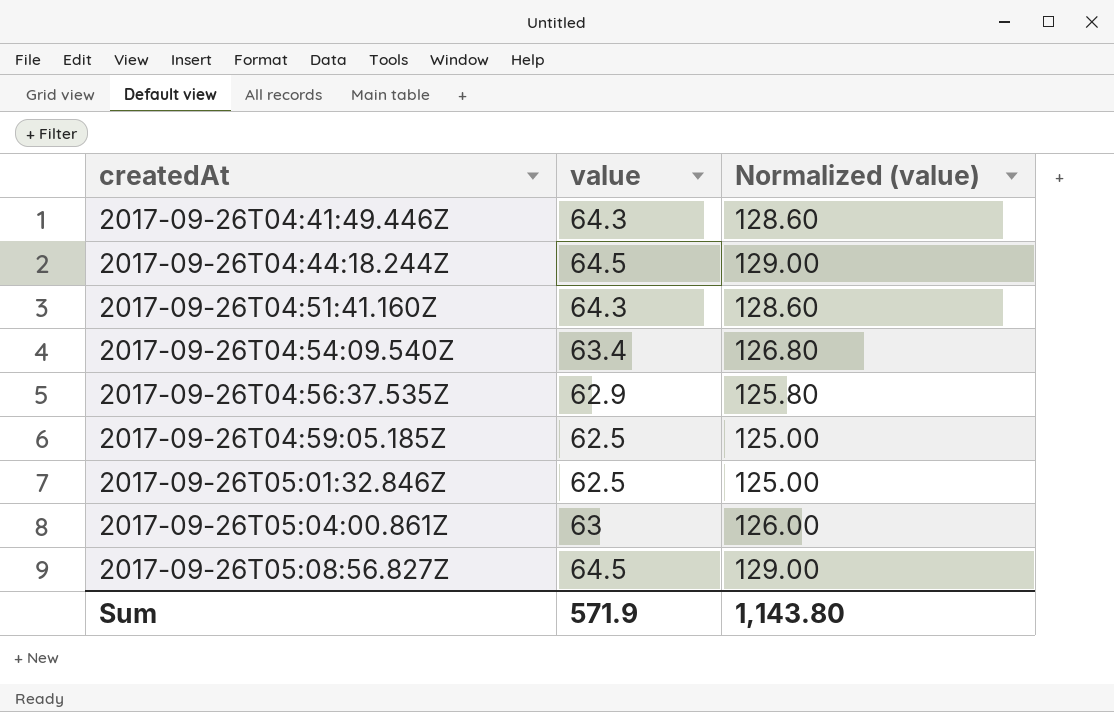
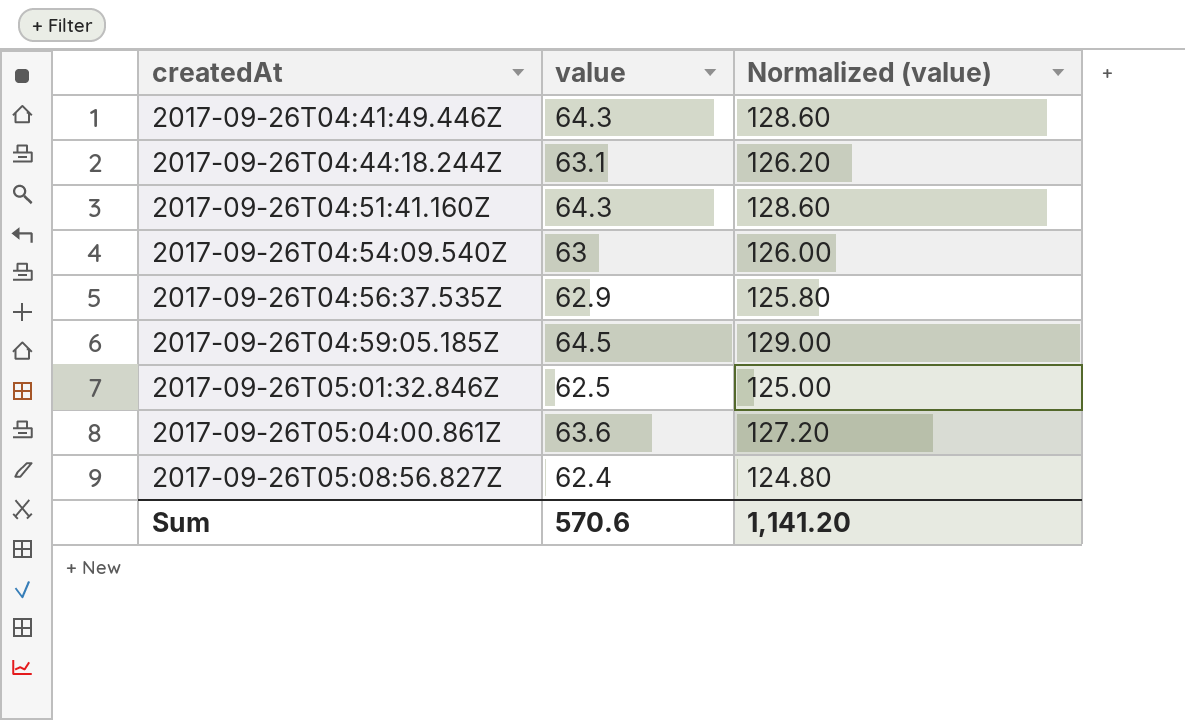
2017-09-26T04:44:18.244Z | value: 64.5 -> 63.1
2017-09-26T04:44:18.244Z | Normalized (value): 129.00 -> 126.20
2017-09-26T04:54:09.540Z | value: 63.4 -> 63
2017-09-26T04:54:09.540Z | Normalized (value): 126.80 -> 126.00
2017-09-26T04:59:05.185Z | value: 62.5 -> 64.5
2017-09-26T04:59:05.185Z | Normalized (value): 125.00 -> 129.00
2017-09-26T05:04:00.861Z | value: 63 -> 63.6
2017-09-26T05:04:00.861Z | Normalized (value): 126.00 -> 127.20
2017-09-26T05:08:56.827Z | value: 64.5 -> 62.4
2017-09-26T05:08:56.827Z | Normalized (value): 129.00 -> 124.80
Sum | value: 571.9 -> 570.6
Sum | Normalized (value): 1,143.80 -> 1,141.20

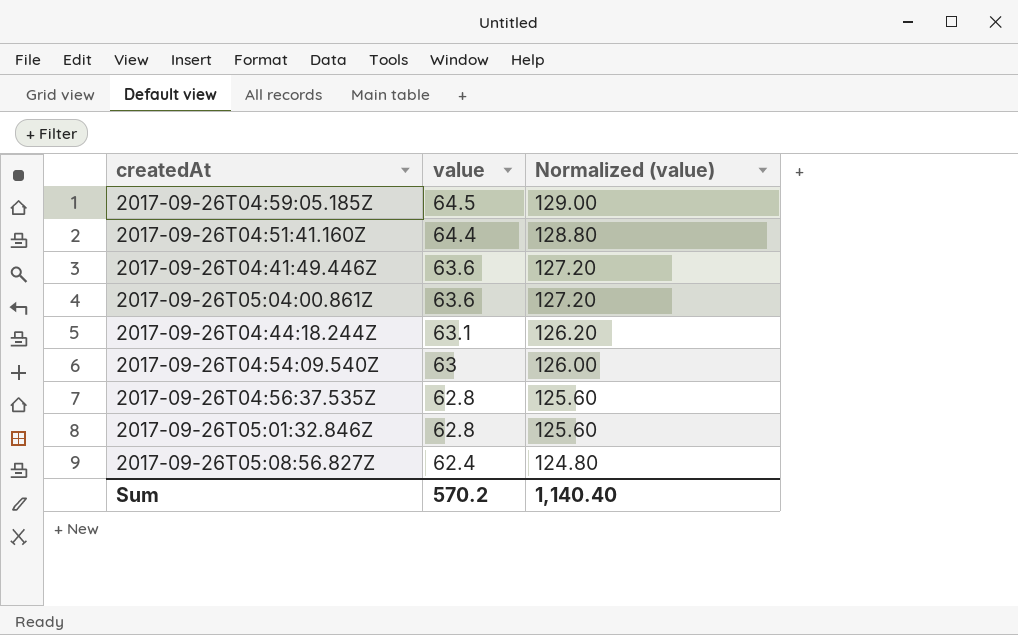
row order: createdAt ascending -> value descending
2017-09-26T04:51:41.160Z | value: 64.3 -> 64.4
2017-09-26T04:51:41.160Z | Normalized (value): 128.60 -> 128.80
2017-09-26T04:41:49.446Z | value: 64.3 -> 63.6
2017-09-26T04:41:49.446Z | Normalized (value): 128.60 -> 127.20
2017-09-26T04:56:37.535Z | value: 62.9 -> 62.8
2017-09-26T04:56:37.535Z | Normalized (value): 125.80 -> 125.60
2017-09-26T05:01:32.846Z | value: 62.5 -> 62.8
2017-09-26T05:01:32.846Z | Normalized (value): 125.00 -> 125.60
Sum | value: 570.6 -> 570.2
Sum | Normalized (value): 1,141.20 -> 1,140.40

